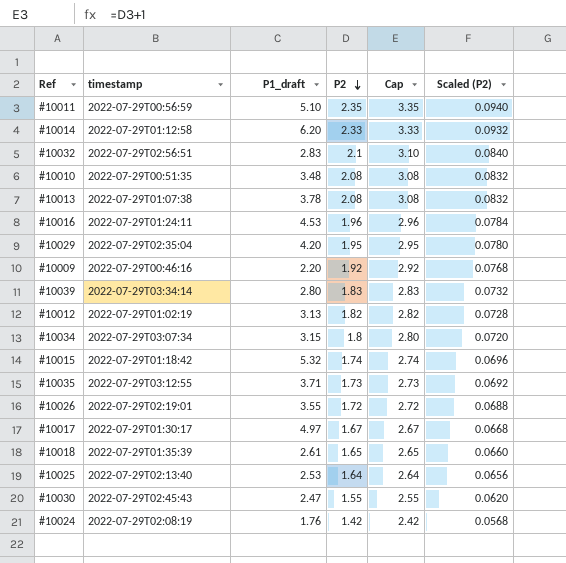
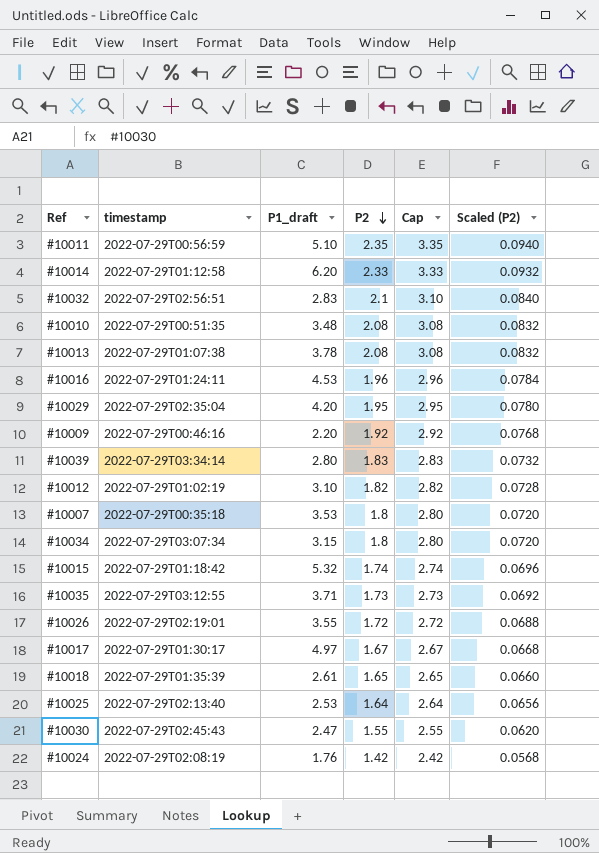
#10012 | P1_draft: 3.13 -> 3.10
row #10007: none -> 2022-07-29T00:35:18 | 3.53 | 1.8 | 2.80 | 0.0720

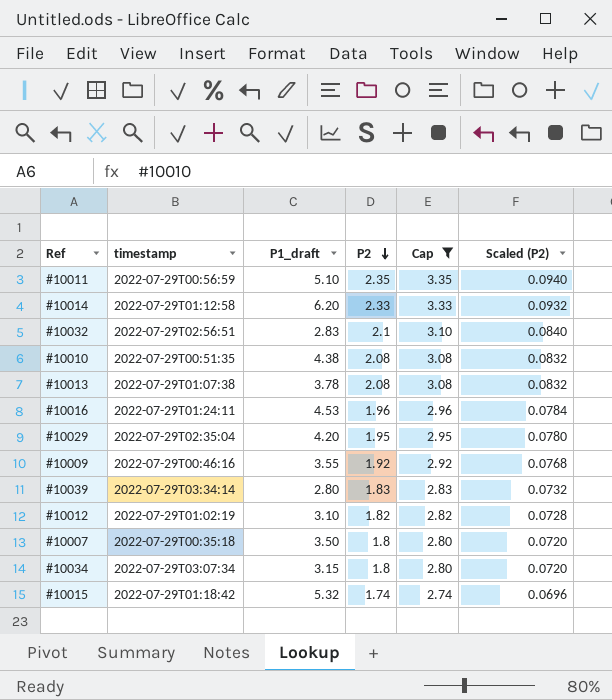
filter: none -> Cap >= 2.74
#10010 | P1_draft: 3.48 -> 4.38
#10009 | P1_draft: 2.20 -> 3.55
#10007 | P1_draft: 3.53 -> 3.50

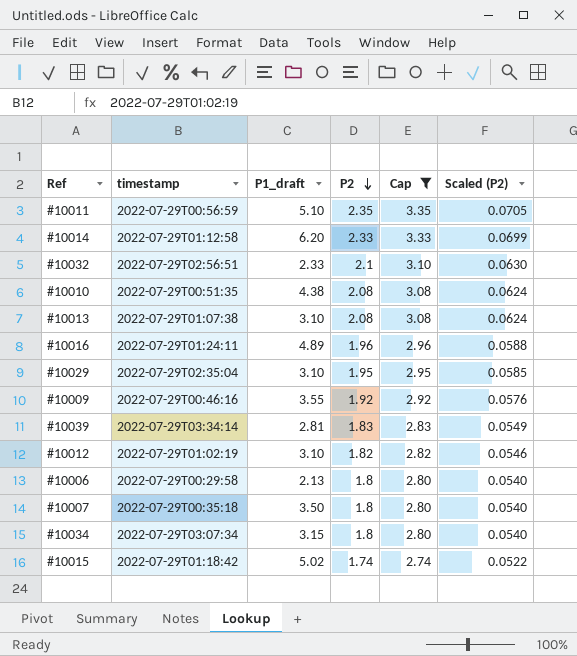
column Scaled (P2) | formula: [P2] * 0.04 -> [P2] * 0.03
#10032 | P1_draft: 2.83 -> 2.33
#10013 | P1_draft: 3.78 -> 3.10
#10016 | P1_draft: 4.53 -> 4.89
#10029 | P1_draft: 4.20 -> 3.10
#10039 | P1_draft: 2.80 -> 2.81
row #10006: none -> 2022-07-29T00:29:58 | 2.13 | 1.8 | 2.80 | 0.0540
#10015 | P1_draft: 5.32 -> 5.02

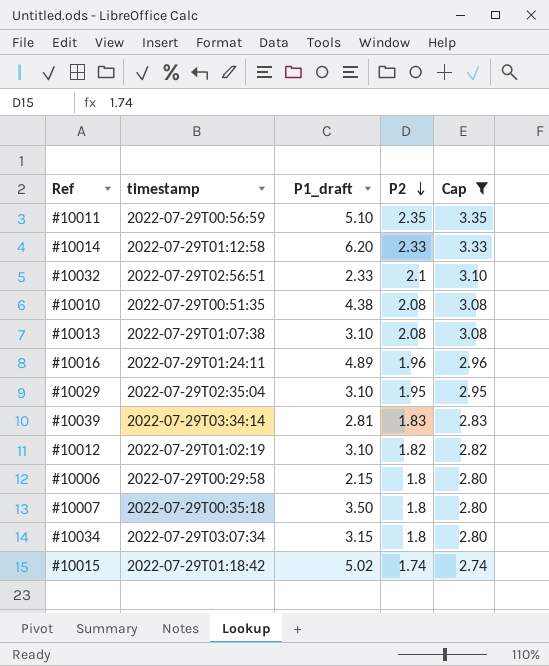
column Scaled (P2) | formula: [P2] * 0.03 -> none
row #10009: 2022-07-29T00:46:16 | 3.55 | 1.92 | 2.92 | 0.0576 -> none
#10006 | P1_draft: 2.13 -> 2.15

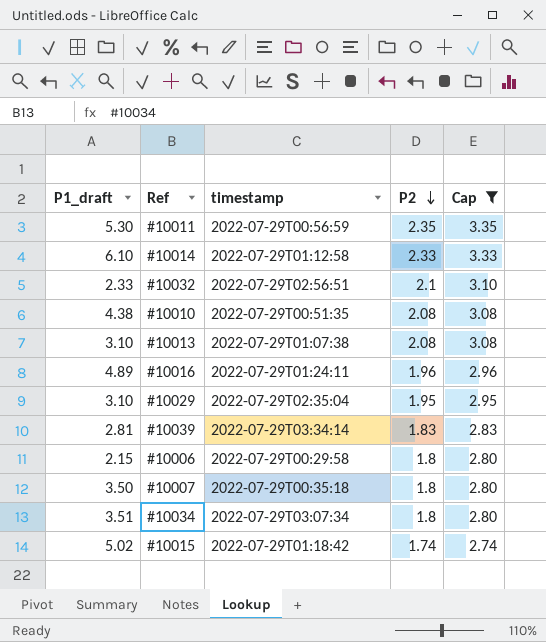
column P1_draft | position: 3 -> 1
row #10012: 2022-07-29T01:02:19 | 3.10 | 1.82 | 2.82 -> none
#10011 | P1_draft: 5.10 -> 5.30
#10014 | P1_draft: 6.20 -> 6.10
#10034 | P1_draft: 3.15 -> 3.51

